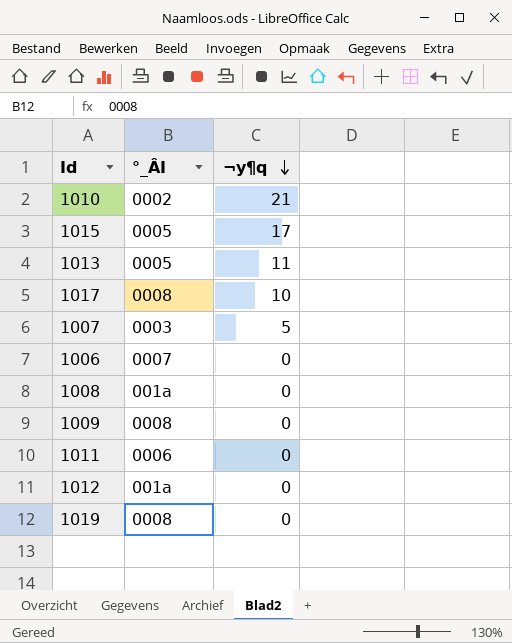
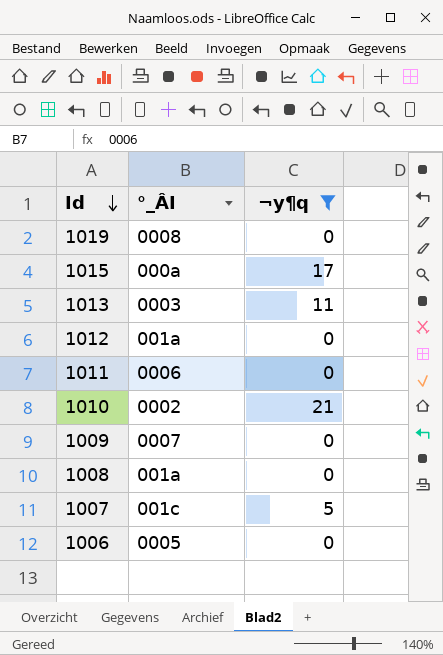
filter: none -> ¬y¶q != 10
row order: ¬y¶q descending -> Id descending
1015 | °_ÂI: 0005 -> 000a
1013 | °_ÂI: 0005 -> 0003
1009 | °_ÂI: 0008 -> 0007
1007 | °_ÂI: 0003 -> 001c
1006 | °_ÂI: 0007 -> 0005

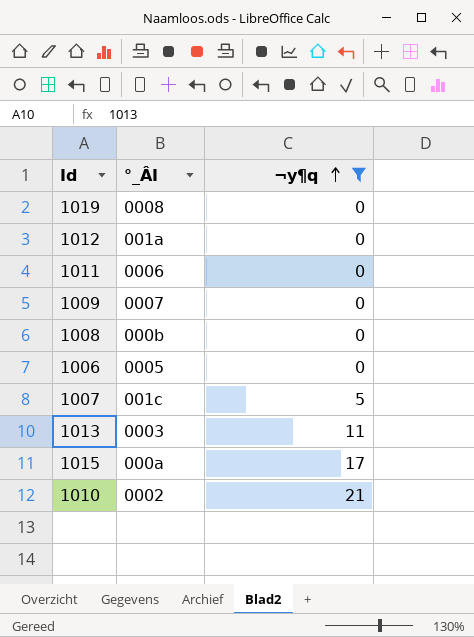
row order: Id descending -> ¬y¶q ascending
1008 | °_ÂI: 001a -> 000b

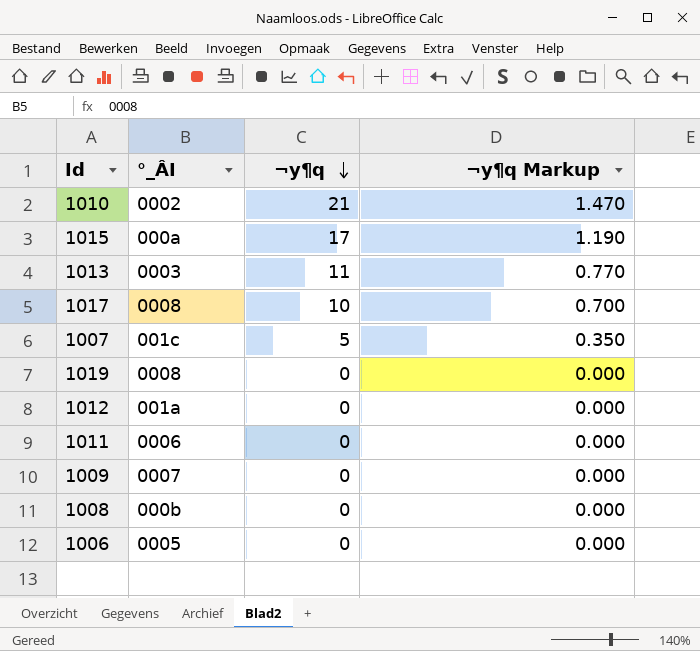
filter: ¬y¶q != 10 -> none
row order: ¬y¶q ascending -> ¬y¶q descending
column ¬y¶q Markup | formula: none -> [¬y¶q] * 0.07

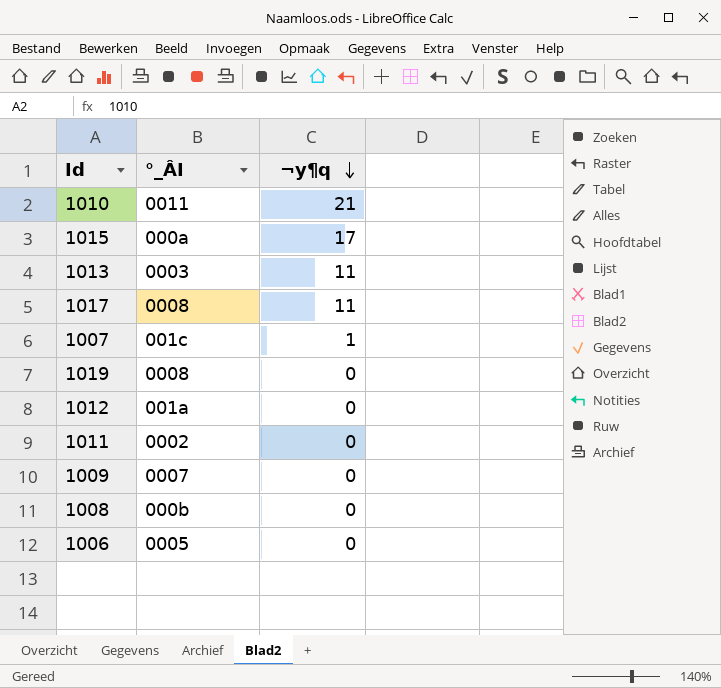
column ¬y¶q Markup | formula: [¬y¶q] * 0.07 -> none
1010 | °_ÂI: 0002 -> 0011
1017 | ¬y¶q: 10 -> 11
1007 | ¬y¶q: 5 -> 1
1011 | °_ÂI: 0006 -> 0002

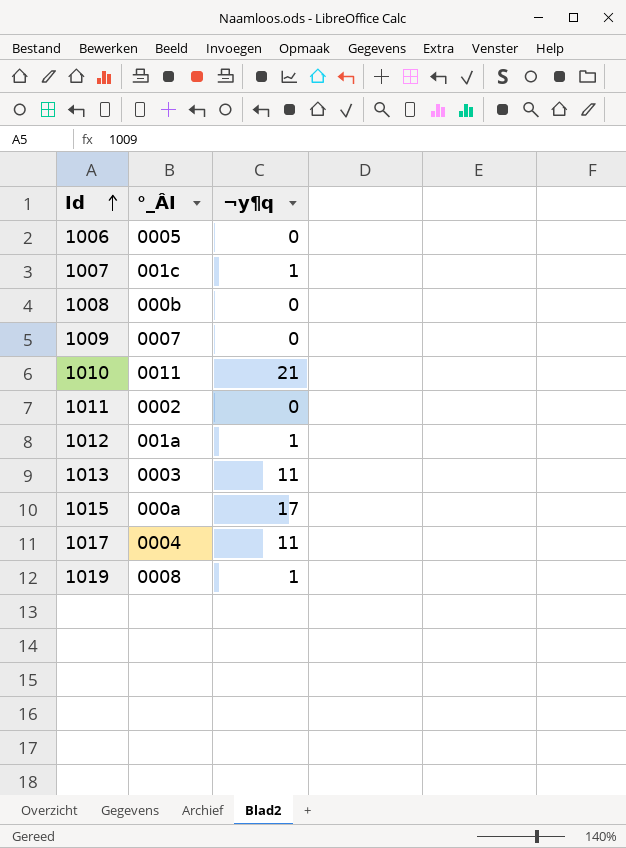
row order: ¬y¶q descending -> Id ascending
1012 | ¬y¶q: 0 -> 1
1017 | °_ÂI: 0008 -> 0004
1019 | ¬y¶q: 0 -> 1

